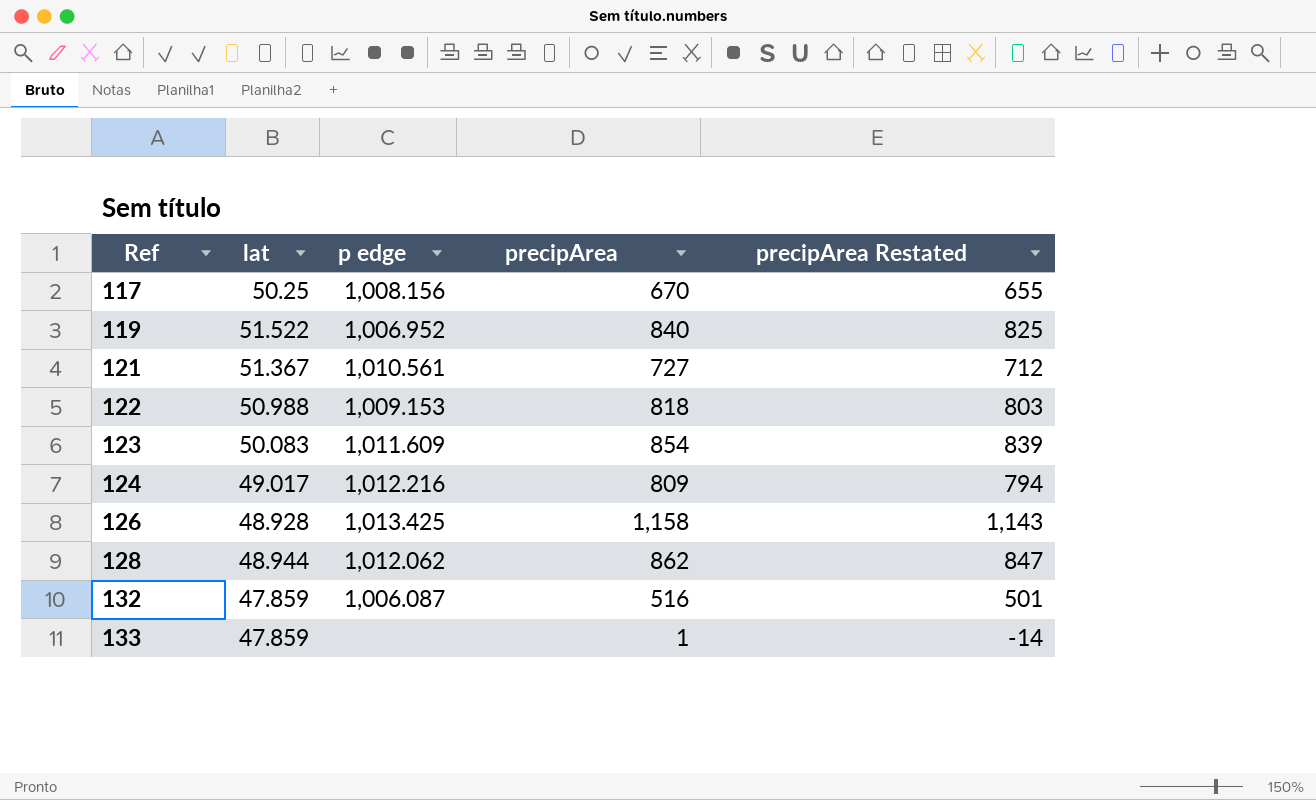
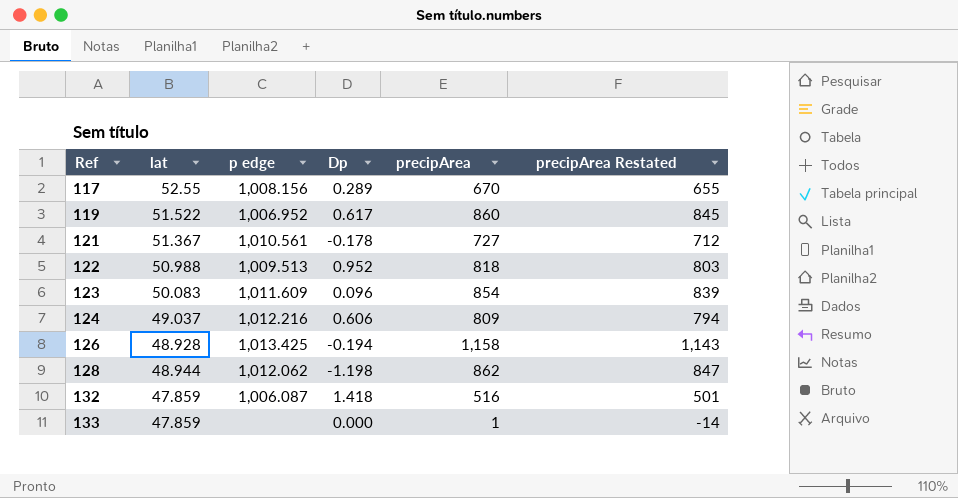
column Dp | position: none -> 4
117 | lat: 50.25 -> 52.55
119 | precipArea: 840 -> 860
119 | precipArea Restated: 825 -> 845
122 | p edge: 1,009.153 -> 1,009.513
124 | lat: 49.017 -> 49.037

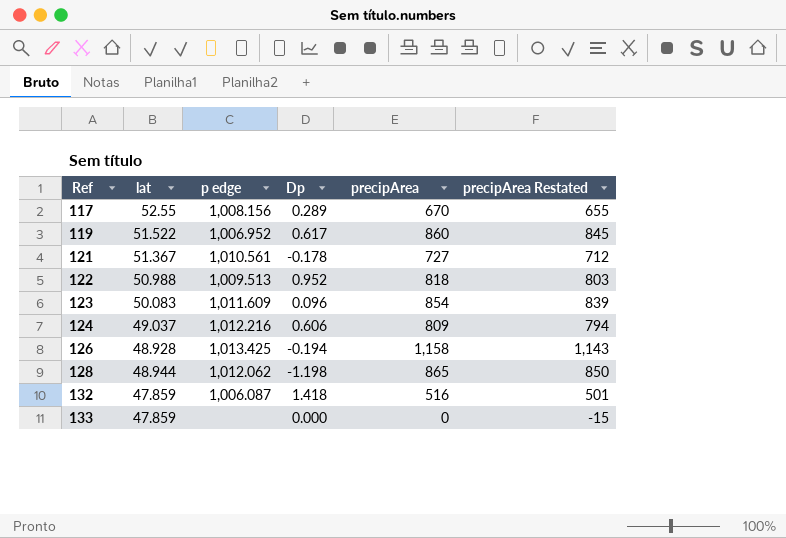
128 | precipArea: 862 -> 865
128 | precipArea Restated: 847 -> 850
133 | precipArea: 1 -> 0
133 | precipArea Restated: -14 -> -15

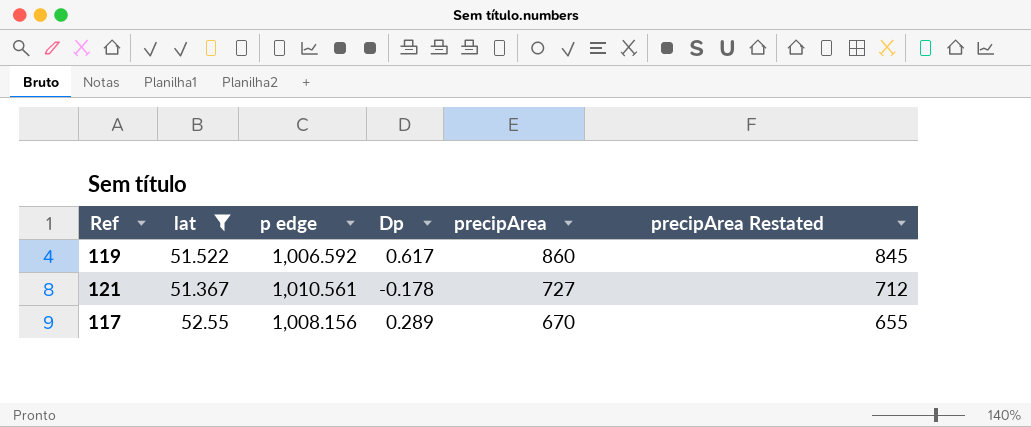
filter: none -> lat >= 51.367
row order: Ref ascending -> precipArea descending
119 | p edge: 1,006.952 -> 1,006.592

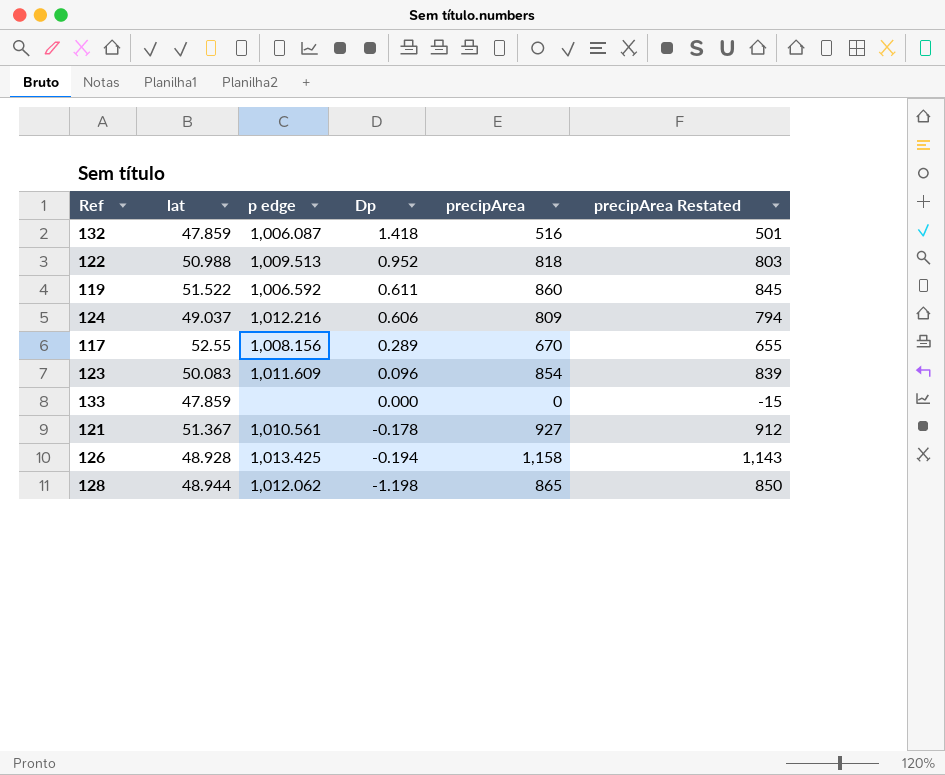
filter: lat >= 51.367 -> none
row order: precipArea descending -> Dp descending
119 | Dp: 0.617 -> 0.611
121 | precipArea: 727 -> 927
121 | precipArea Restated: 712 -> 912

